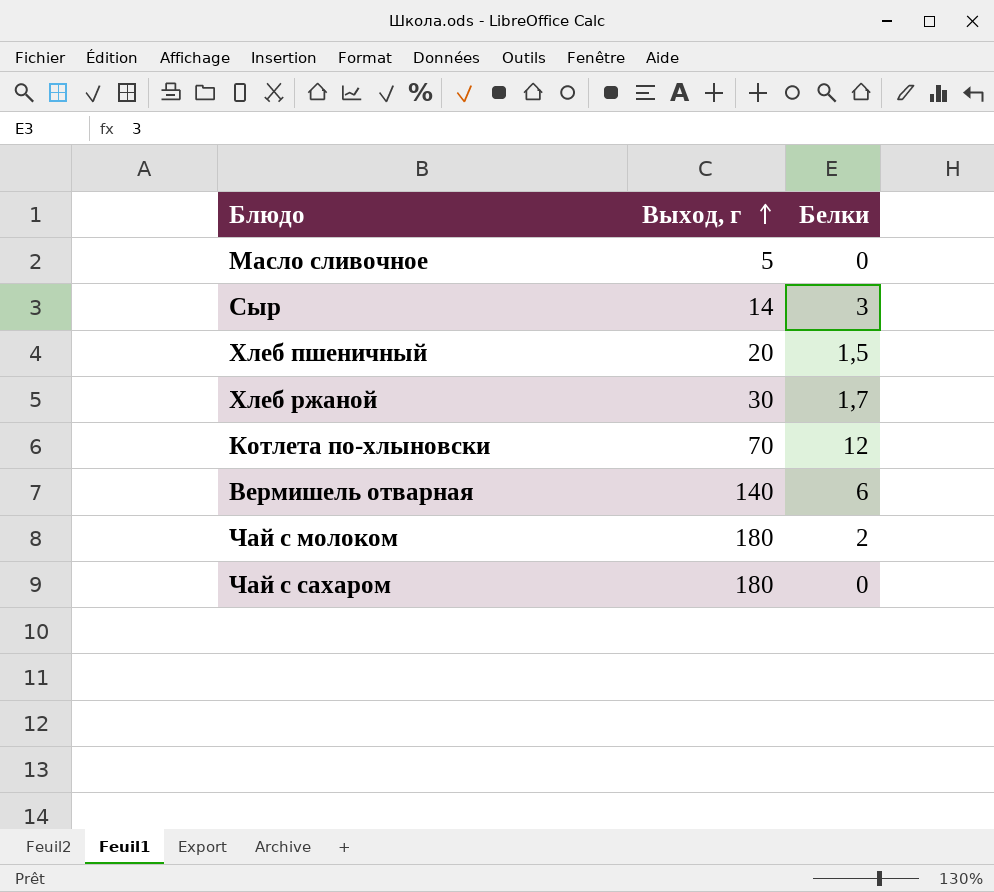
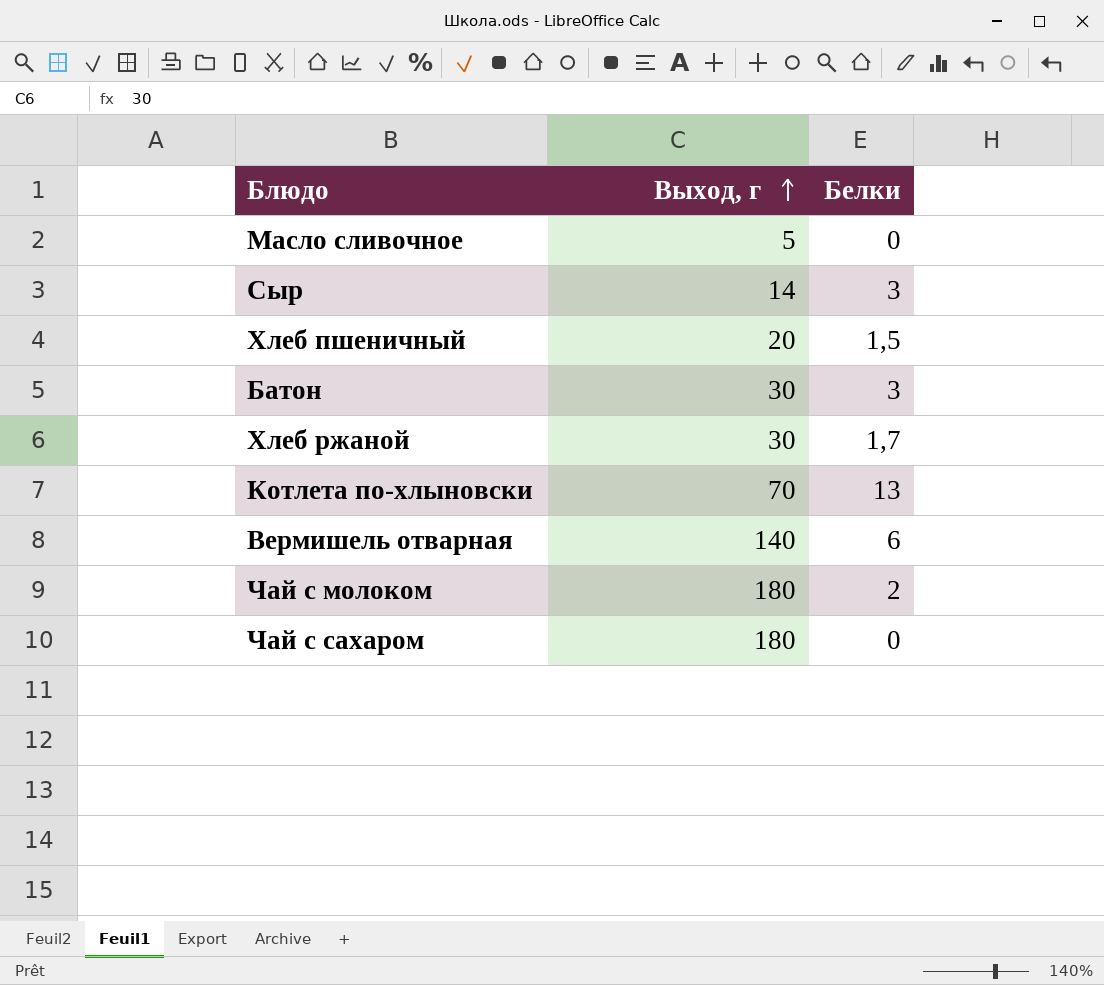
row Батон: none -> 30 | 3
Котлета по-хлыновски | Белки: 12 -> 13

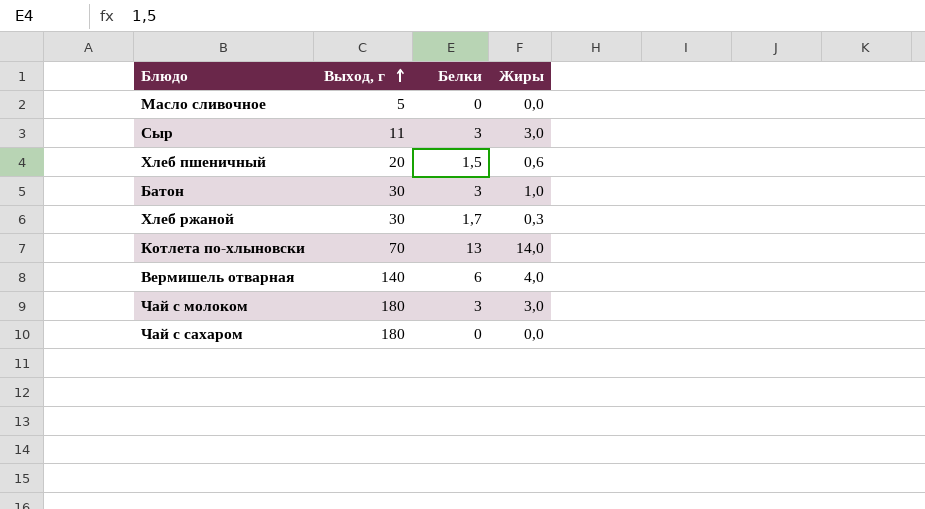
column Жиры | position: none -> 4
Сыр | Выход, г: 14 -> 11
Чай с молоком | Белки: 2 -> 3

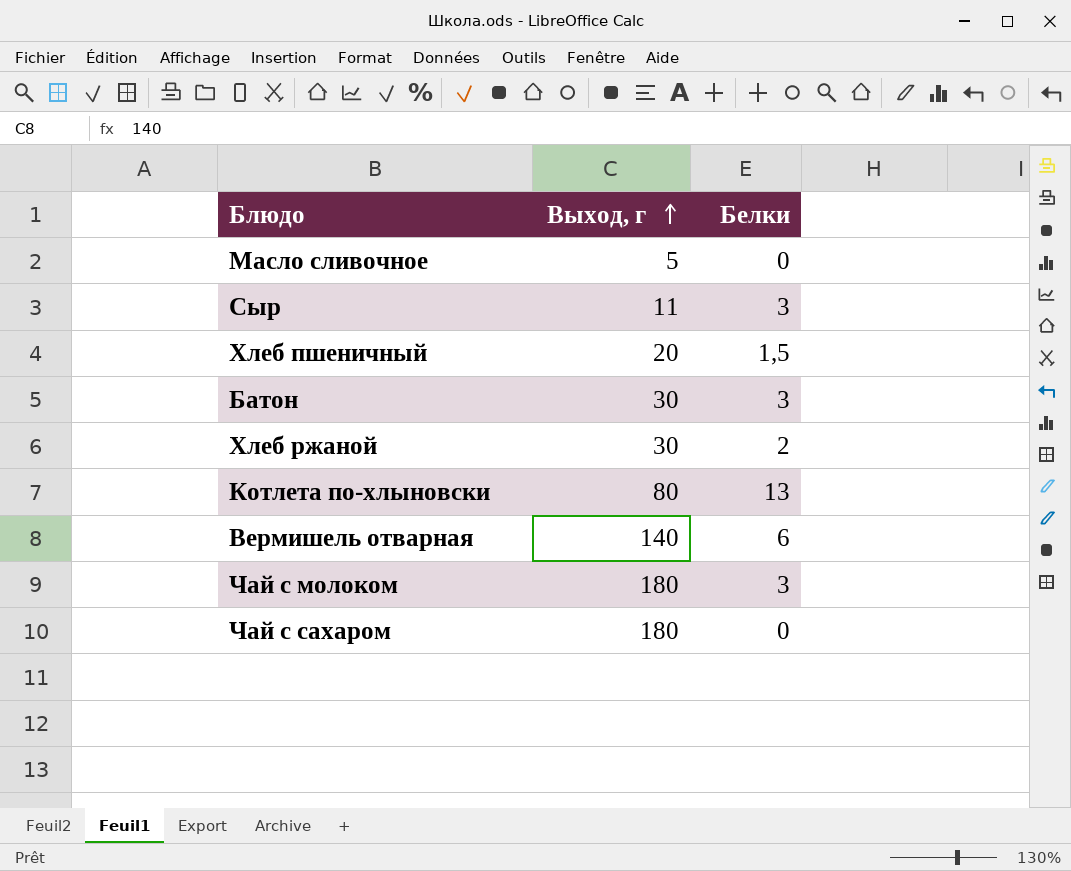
column Жиры | position: 4 -> none
Хлеб ржаной | Белки: 1,7 -> 2
Котлета по-хлыновски | Выход, г: 70 -> 80

